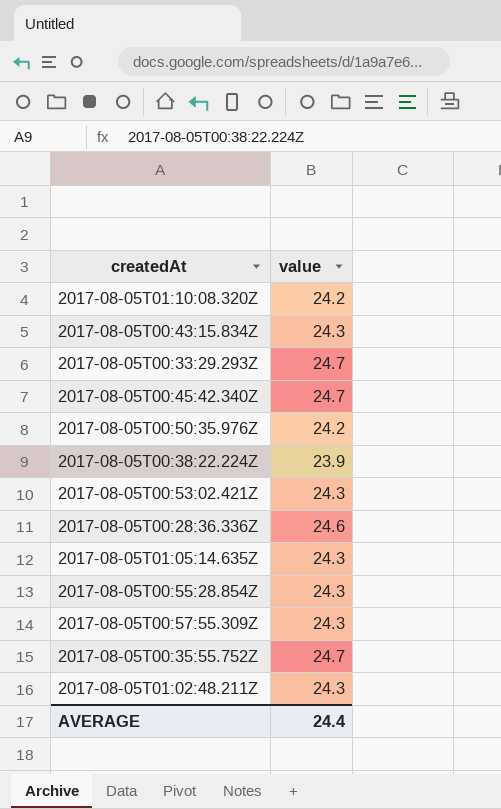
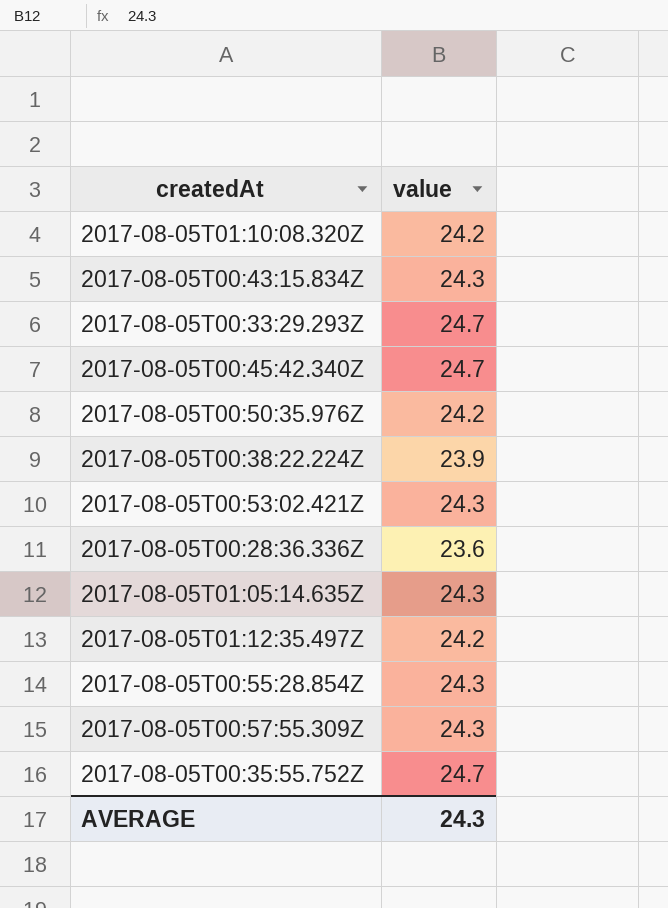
row 2017-08-05T01:02:48.211Z: 24.3 -> none
2017-08-05T00:28:36.336Z | value: 24.6 -> 23.6
row 2017-08-05T01:12:35.497Z: none -> 24.2
AVERAGE | value: 24.4 -> 24.3

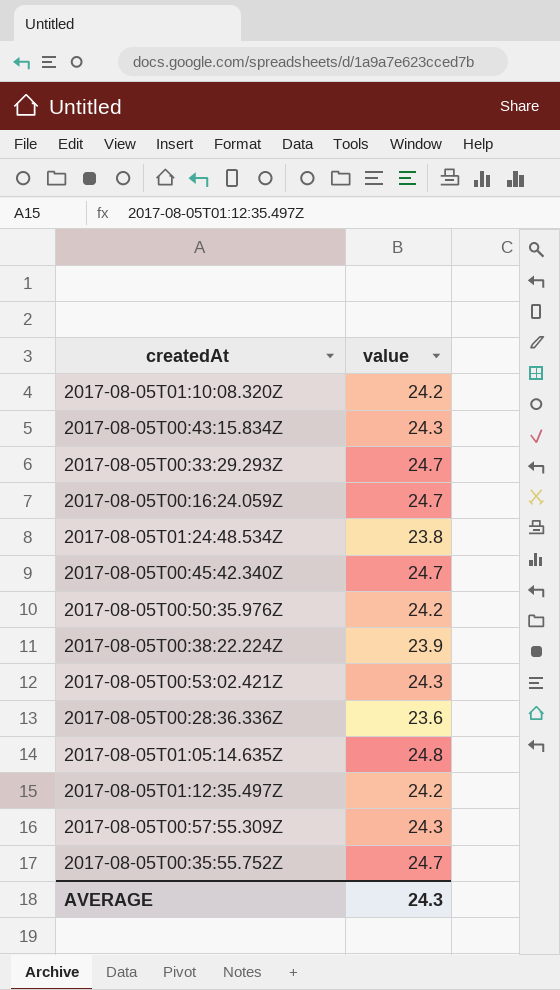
row 2017-08-05T00:55:28.854Z: 24.3 -> none
row 2017-08-05T00:16:24.059Z: none -> 24.7
row 2017-08-05T01:24:48.534Z: none -> 23.8
2017-08-05T01:05:14.635Z | value: 24.3 -> 24.8

